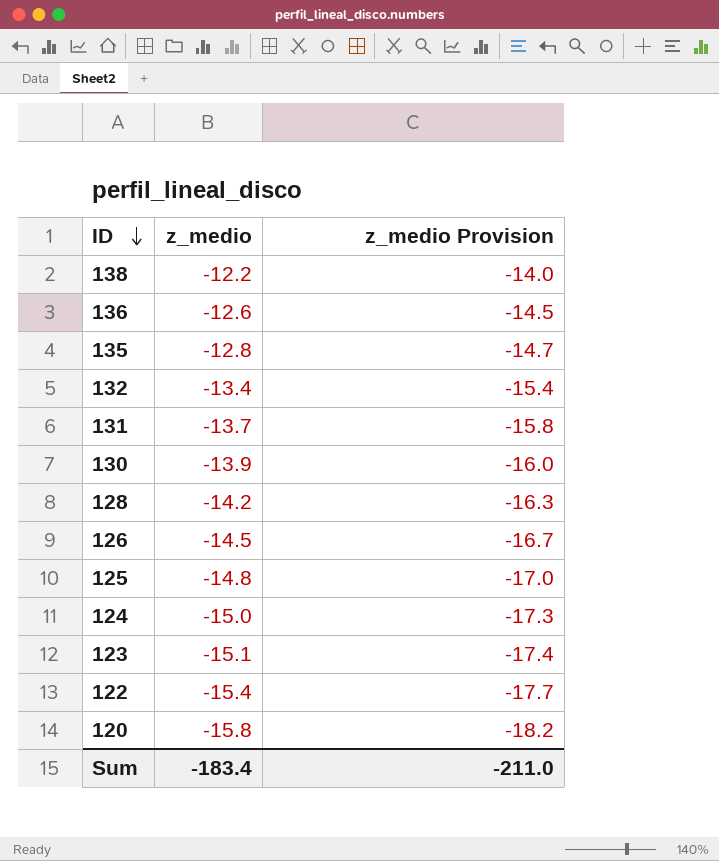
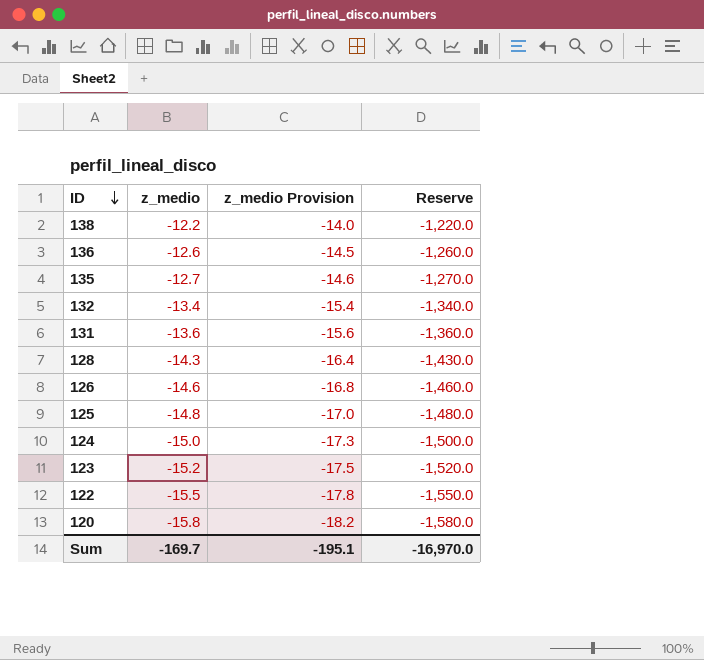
column Reserve | formula: none -> [z_medio] * 100
row 130: -13.9 | -16.0 -> none
135 | z_medio: -12.8 -> -12.7
135 | z_medio Provision: -14.7 -> -14.6
131 | z_medio: -13.7 -> -13.6
131 | z_medio Provision: -15.8 -> -15.6
128 | z_medio: -14.2 -> -14.3
128 | z_medio Provision: -16.3 -> -16.4
126 | z_medio: -14.5 -> -14.6
126 | z_medio Provision: -16.7 -> -16.8
123 | z_medio: -15.1 -> -15.2
123 | z_medio Provision: -17.4 -> -17.5
122 | z_medio: -15.4 -> -15.5
122 | z_medio Provision: -17.7 -> -17.8
Sum | z_medio: -183.4 -> -169.7
Sum | z_medio Provision: -211.0 -> -195.1

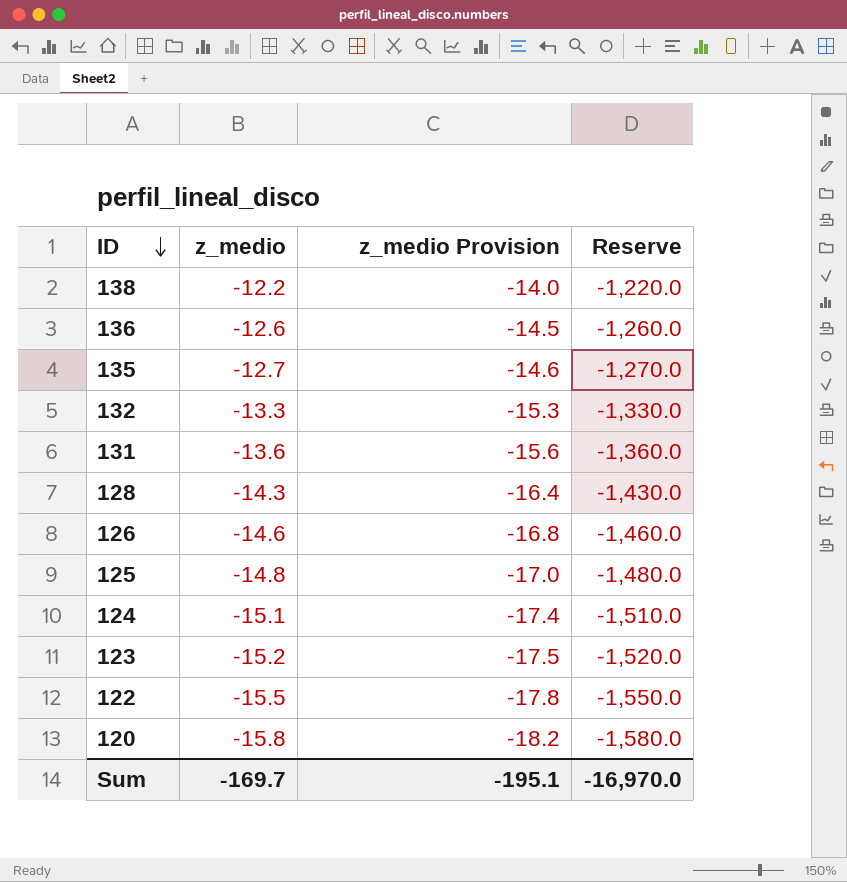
132 | z_medio: -13.4 -> -13.3
132 | z_medio Provision: -15.4 -> -15.3
132 | Reserve: -1,340.0 -> -1,330.0
124 | z_medio: -15.0 -> -15.1
124 | z_medio Provision: -17.3 -> -17.4
124 | Reserve: -1,500.0 -> -1,510.0

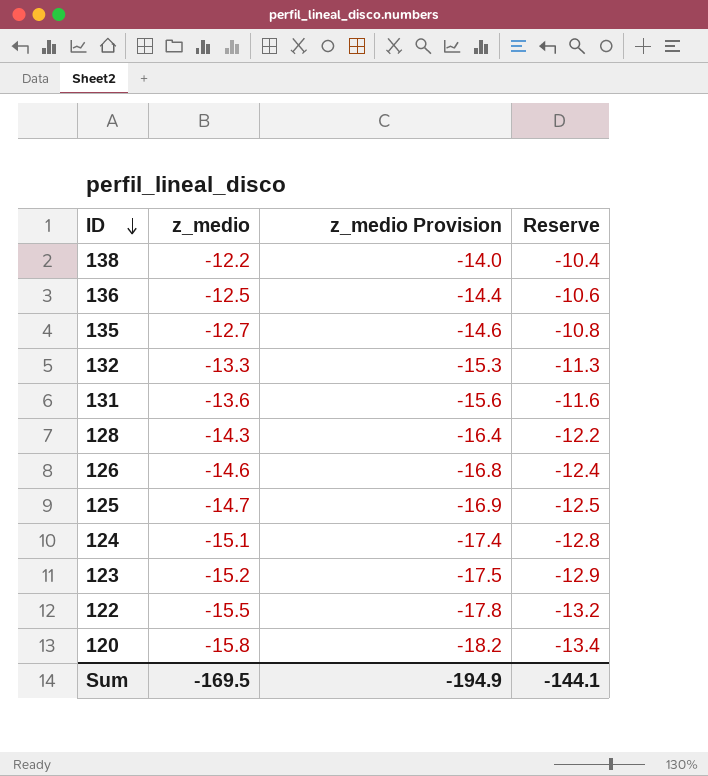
column Reserve | formula: [z_medio] * 100 -> [z_medio] * 0.85
136 | z_medio: -12.6 -> -12.5
136 | z_medio Provision: -14.5 -> -14.4
125 | z_medio: -14.8 -> -14.7
125 | z_medio Provision: -17.0 -> -16.9
Sum | z_medio: -169.7 -> -169.5
Sum | z_medio Provision: -195.1 -> -194.9
Sum | Reserve: -16,970.0 -> -144.1

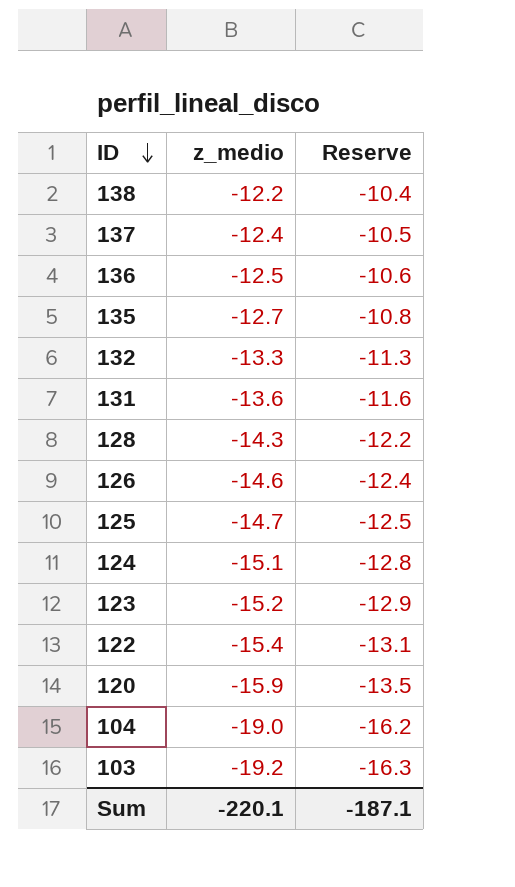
column z_medio Provision | formula: [z_medio] * 1.15 -> none
row 137: none -> -12.4 | -10.5
122 | z_medio: -15.5 -> -15.4
122 | Reserve: -13.2 -> -13.1
120 | z_medio: -15.8 -> -15.9
120 | Reserve: -13.4 -> -13.5
row 104: none -> -19.0 | -16.2
row 103: none -> -19.2 | -16.3
Sum | z_medio: -169.5 -> -220.1
Sum | Reserve: -144.1 -> -187.1

